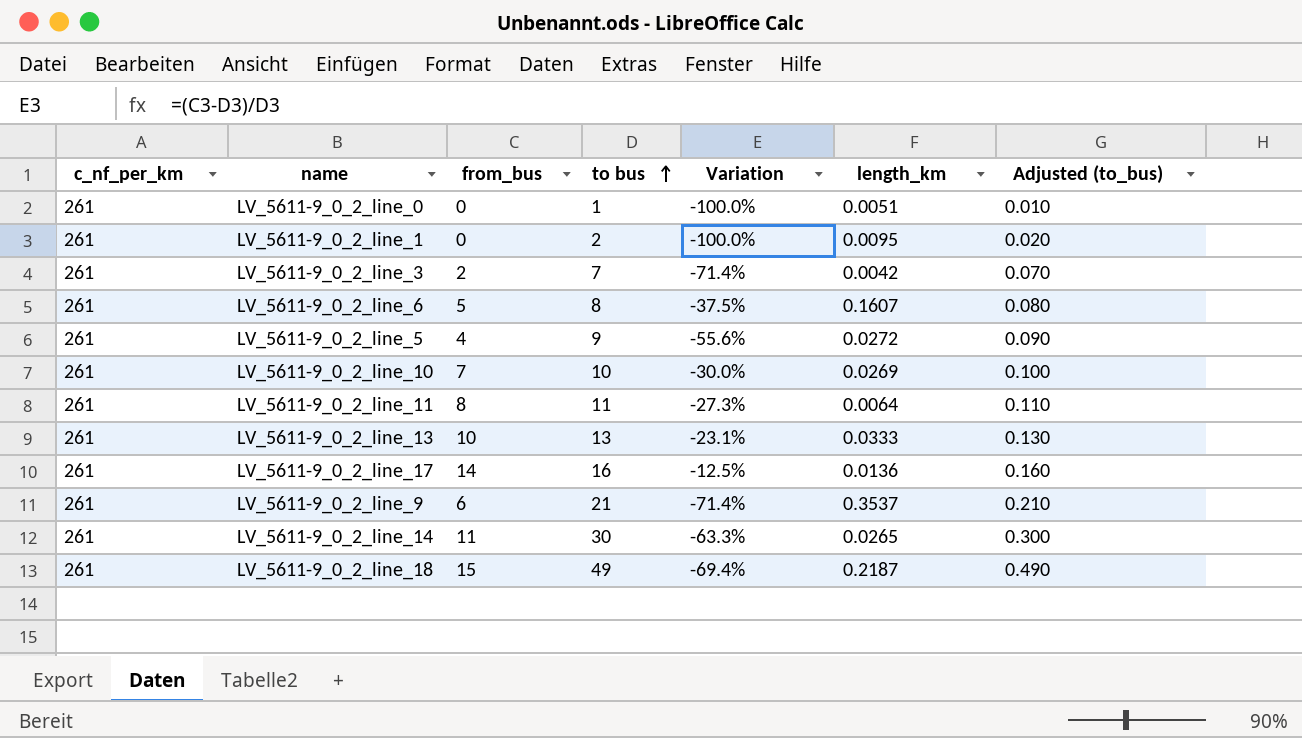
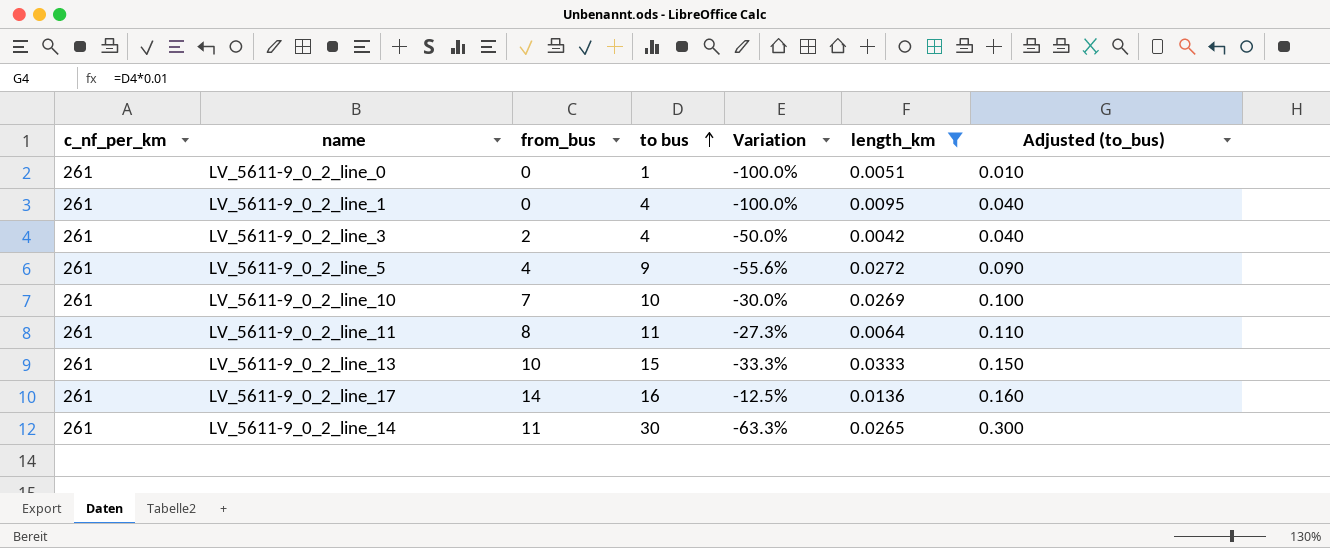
filter: none -> length_km <= 0.0333
LV_5611-9_0_2_line_1 | to bus: 2 -> 4
LV_5611-9_0_2_line_1 | Adjusted (to_bus): 0.020 -> 0.040
LV_5611-9_0_2_line_3 | to bus: 7 -> 4
LV_5611-9_0_2_line_3 | Variation: -71.4% -> -50.0%
LV_5611-9_0_2_line_3 | Adjusted (to_bus): 0.070 -> 0.040
LV_5611-9_0_2_line_13 | to bus: 13 -> 15
LV_5611-9_0_2_line_13 | Variation: -23.1% -> -33.3%
LV_5611-9_0_2_line_13 | Adjusted (to_bus): 0.130 -> 0.150

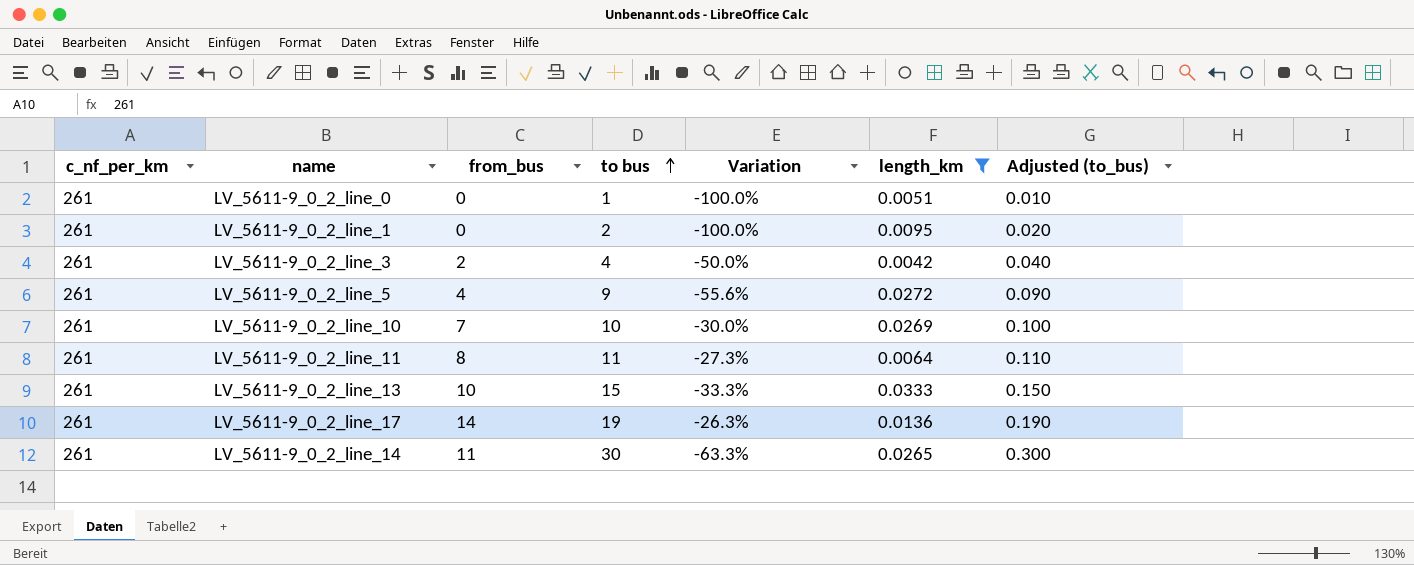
LV_5611-9_0_2_line_1 | to bus: 4 -> 2
LV_5611-9_0_2_line_1 | Adjusted (to_bus): 0.040 -> 0.020
LV_5611-9_0_2_line_17 | to bus: 16 -> 19
LV_5611-9_0_2_line_17 | Variation: -12.5% -> -26.3%
LV_5611-9_0_2_line_17 | Adjusted (to_bus): 0.160 -> 0.190

